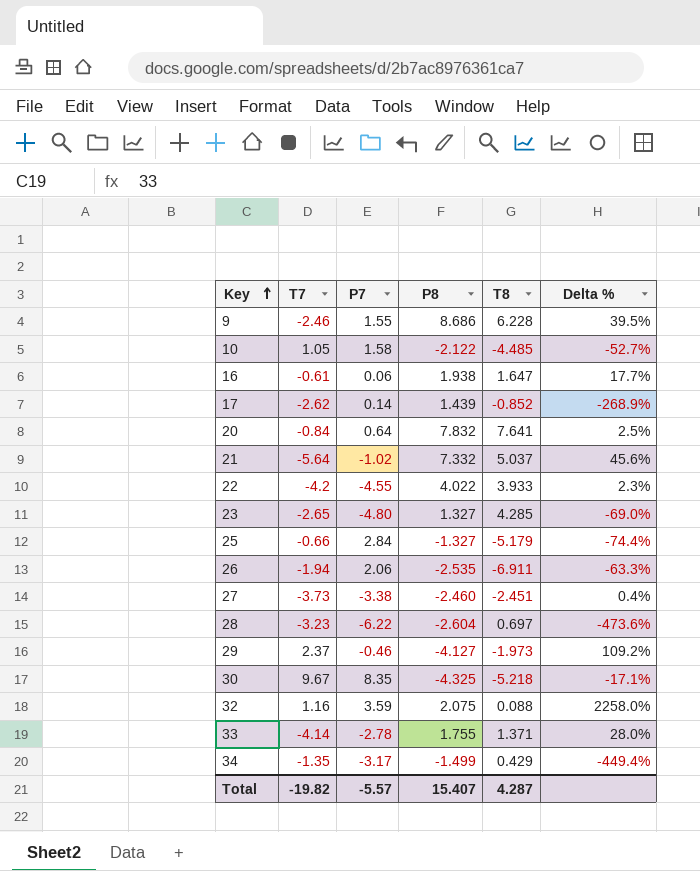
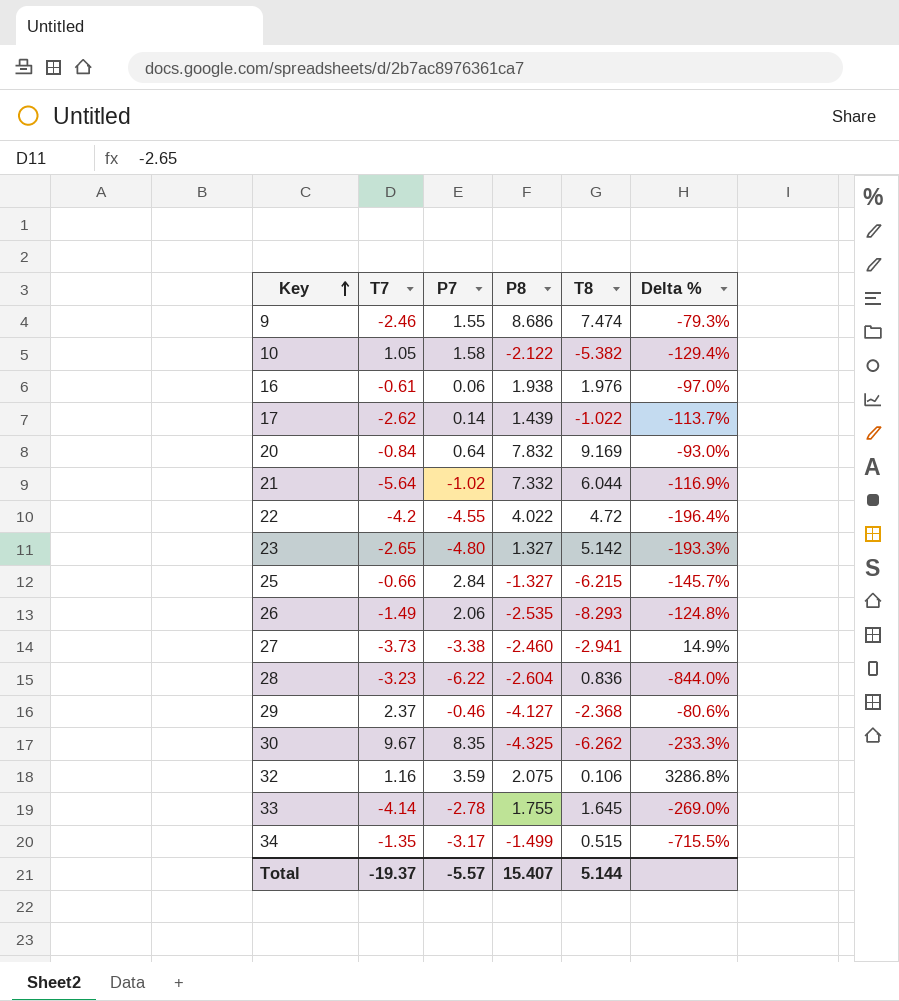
column Delta % | formula: ([P8] - [T8]) / [T8] -> ([P7] - [T8]) / [T8]
9 | T8: 6.228 -> 7.474
10 | T8: -4.485 -> -5.382
16 | T8: 1.647 -> 1.976
17 | T8: -0.852 -> -1.022
20 | T8: 7.641 -> 9.169
21 | T8: 5.037 -> 6.044
22 | T8: 3.933 -> 4.72
23 | T8: 4.285 -> 5.142
25 | T8: -5.179 -> -6.215
26 | T7: -1.94 -> -1.49
26 | T8: -6.911 -> -8.293
27 | T8: -2.451 -> -2.941
28 | T8: 0.697 -> 0.836
29 | T8: -1.973 -> -2.368
30 | T8: -5.218 -> -6.262
32 | T8: 0.088 -> 0.106
33 | T8: 1.371 -> 1.645
34 | T8: 0.429 -> 0.515
Total | T7: -19.82 -> -19.37
Total | T8: 4.287 -> 5.144

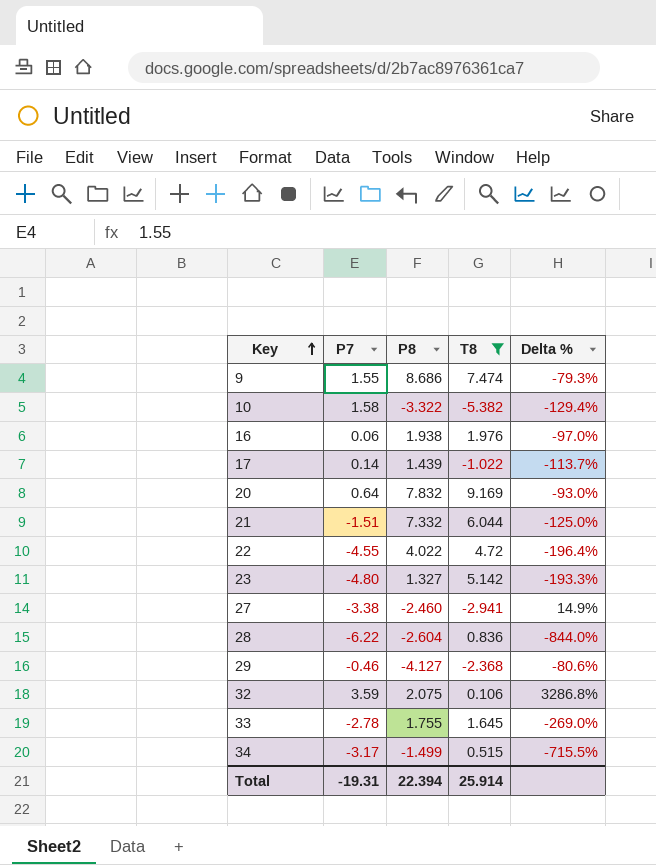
filter: none -> T8 >= -5.382
column T7 | position: 2 -> none
10 | P8: -2.122 -> -3.322
21 | P7: -1.02 -> -1.51
21 | Delta %: -116.9% -> -125.0%
Total | P7: -5.57 -> -19.31
Total | P8: 15.407 -> 22.394
Total | T8: 5.144 -> 25.914

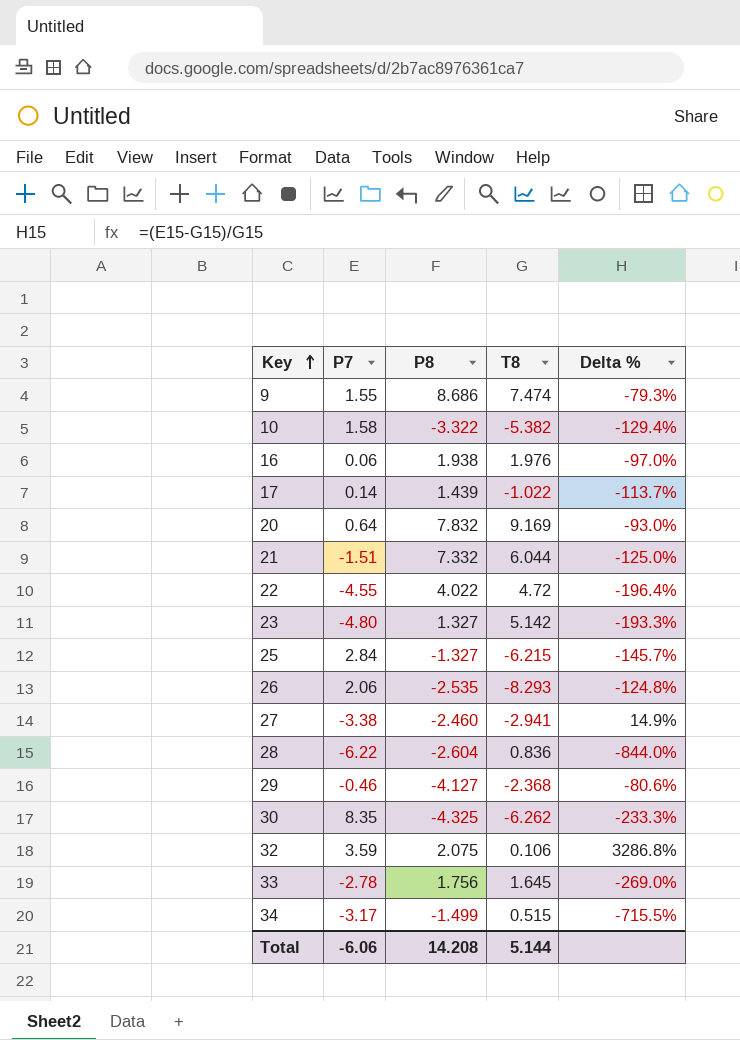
filter: T8 >= -5.382 -> none
33 | P8: 1.755 -> 1.756
Total | P7: -19.31 -> -6.06
Total | P8: 22.394 -> 14.208
Total | T8: 25.914 -> 5.144

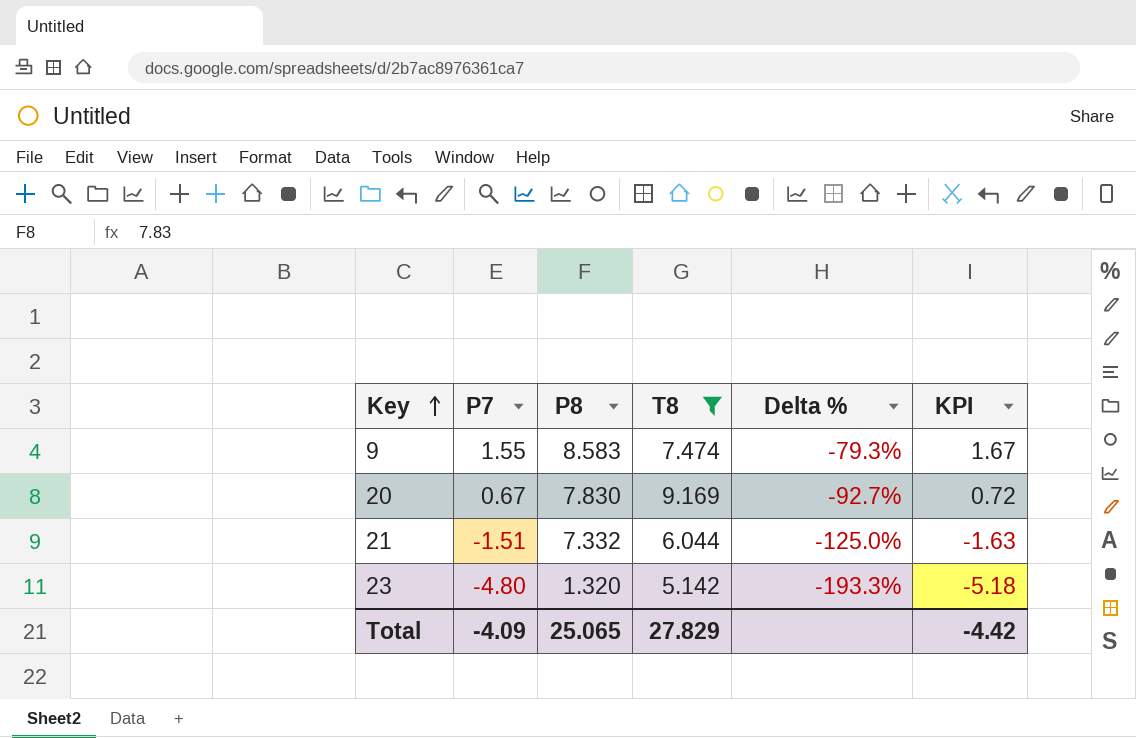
filter: none -> T8 >= 5.142
column KPI | formula: none -> [P7] * 1.08
9 | P8: 8.686 -> 8.583
20 | P7: 0.64 -> 0.67
20 | P8: 7.832 -> 7.830
20 | Delta %: -93.0% -> -92.7%
23 | P8: 1.327 -> 1.320
Total | P7: -6.06 -> -4.09
Total | P8: 14.208 -> 25.065
Total | T8: 5.144 -> 27.829

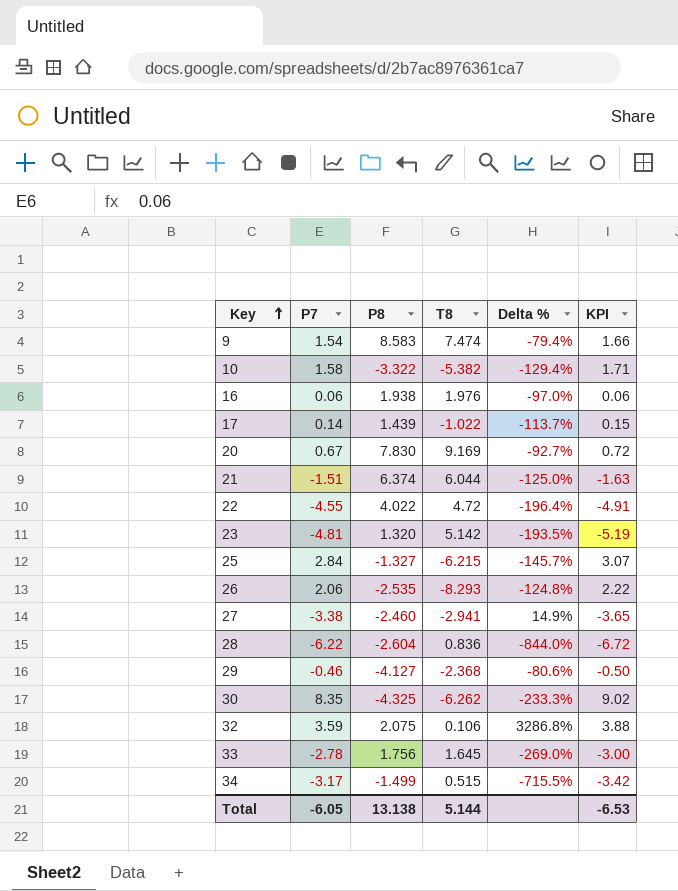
filter: T8 >= 5.142 -> none
9 | P7: 1.55 -> 1.54
9 | Delta %: -79.3% -> -79.4%
9 | KPI: 1.67 -> 1.66
21 | P8: 7.332 -> 6.374
23 | P7: -4.80 -> -4.81
23 | Delta %: -193.3% -> -193.5%
23 | KPI: -5.18 -> -5.19
Total | P7: -4.09 -> -6.05
Total | P8: 25.065 -> 13.138
Total | T8: 27.829 -> 5.144
Total | KPI: -4.42 -> -6.53

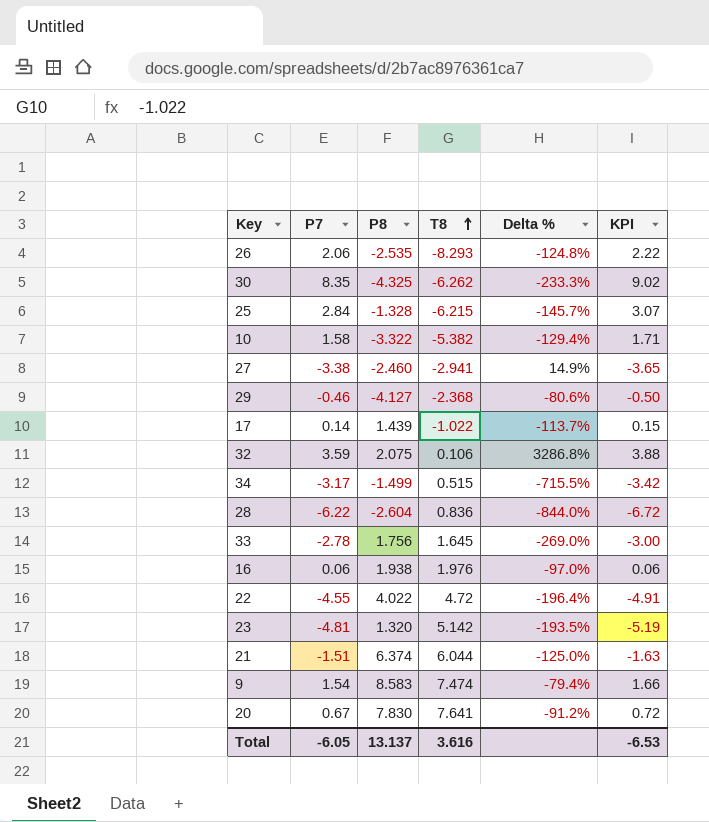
row order: Key ascending -> T8 ascending
25 | P8: -1.327 -> -1.328
20 | T8: 9.169 -> 7.641
20 | Delta %: -92.7% -> -91.2%
Total | P8: 13.138 -> 13.137
Total | T8: 5.144 -> 3.616

